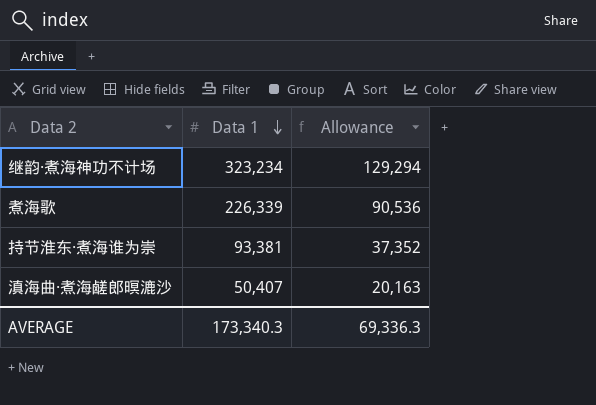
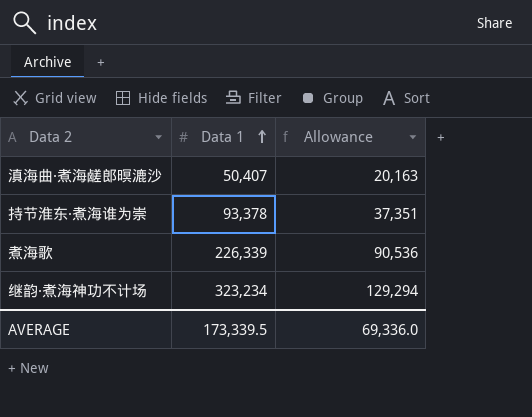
row order: Data 1 descending -> Data 1 ascending
持节淮东·煮海谁为崇 | Data 1: 93,381 -> 93,378
持节淮东·煮海谁为崇 | Allowance: 37,352 -> 37,351
AVERAGE | Data 1: 173,340.3 -> 173,339.5
AVERAGE | Allowance: 69,336.3 -> 69,336.0

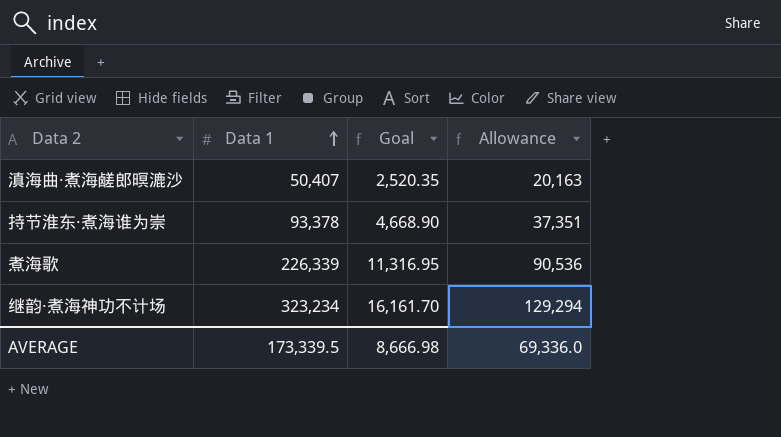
column Goal | formula: none -> [Data 1] * 0.05

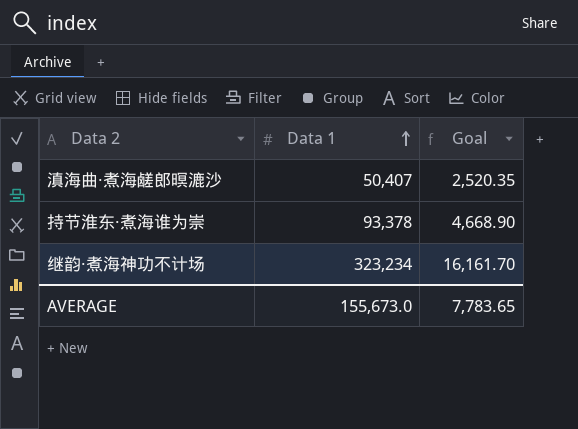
column Allowance | formula: [Data 1] * 0.4 -> none
row 煮海歌: 226,339 | 11,316.95 | 90,536 -> none
AVERAGE | Data 1: 173,339.5 -> 155,673.0
AVERAGE | Goal: 8,666.98 -> 7,783.65

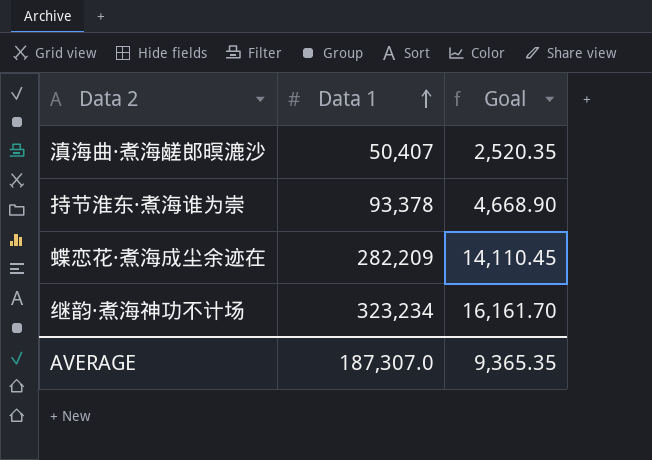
row 蝶恋花·煮海成尘余迹在: none -> 282,209 | 14,110.45
AVERAGE | Data 1: 155,673.0 -> 187,307.0
AVERAGE | Goal: 7,783.65 -> 9,365.35

